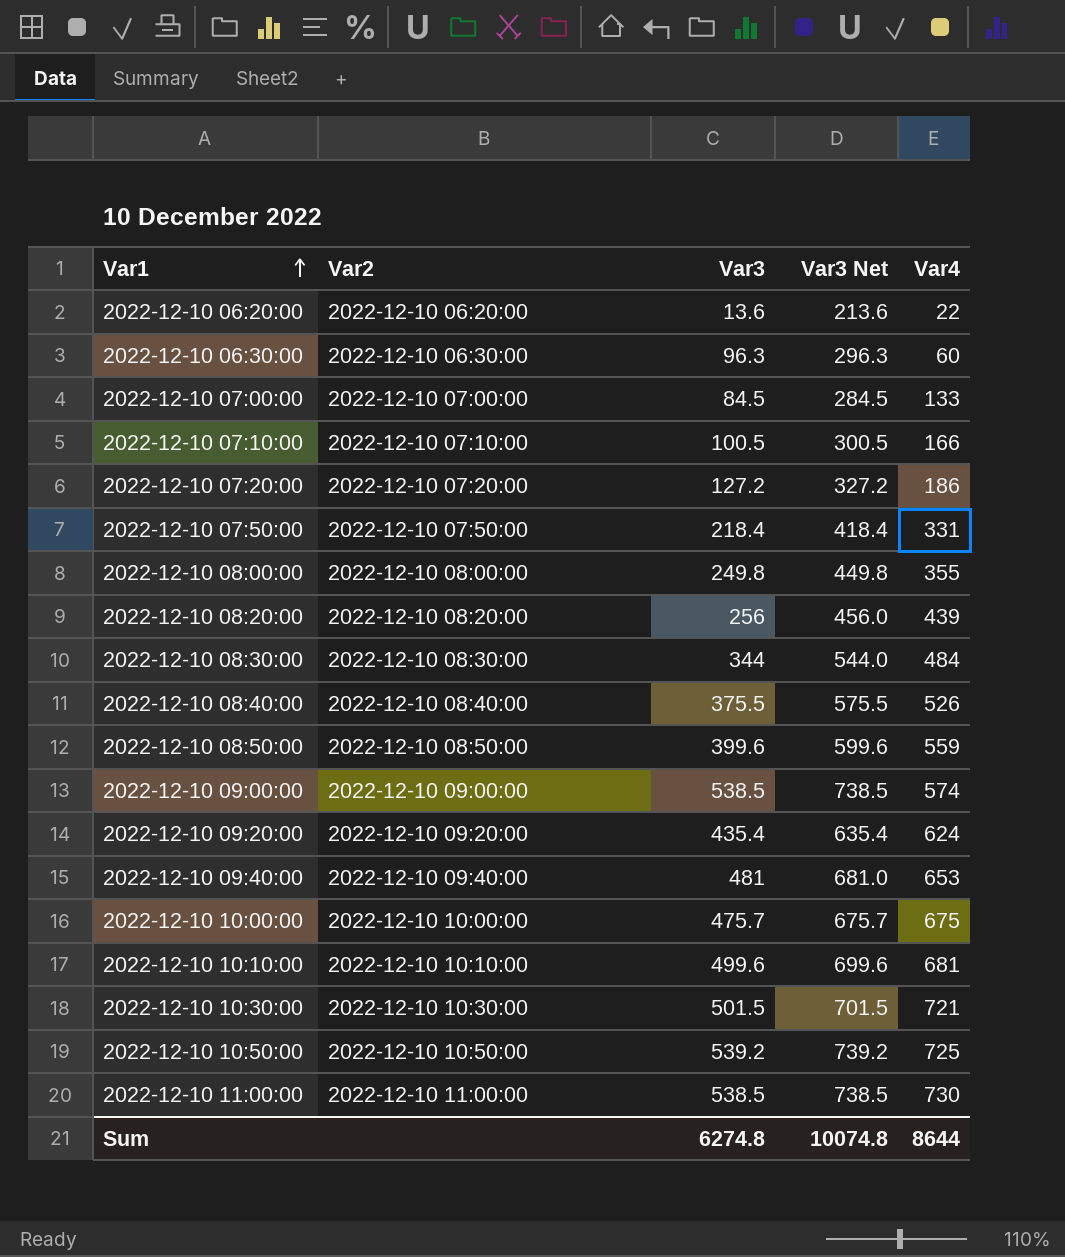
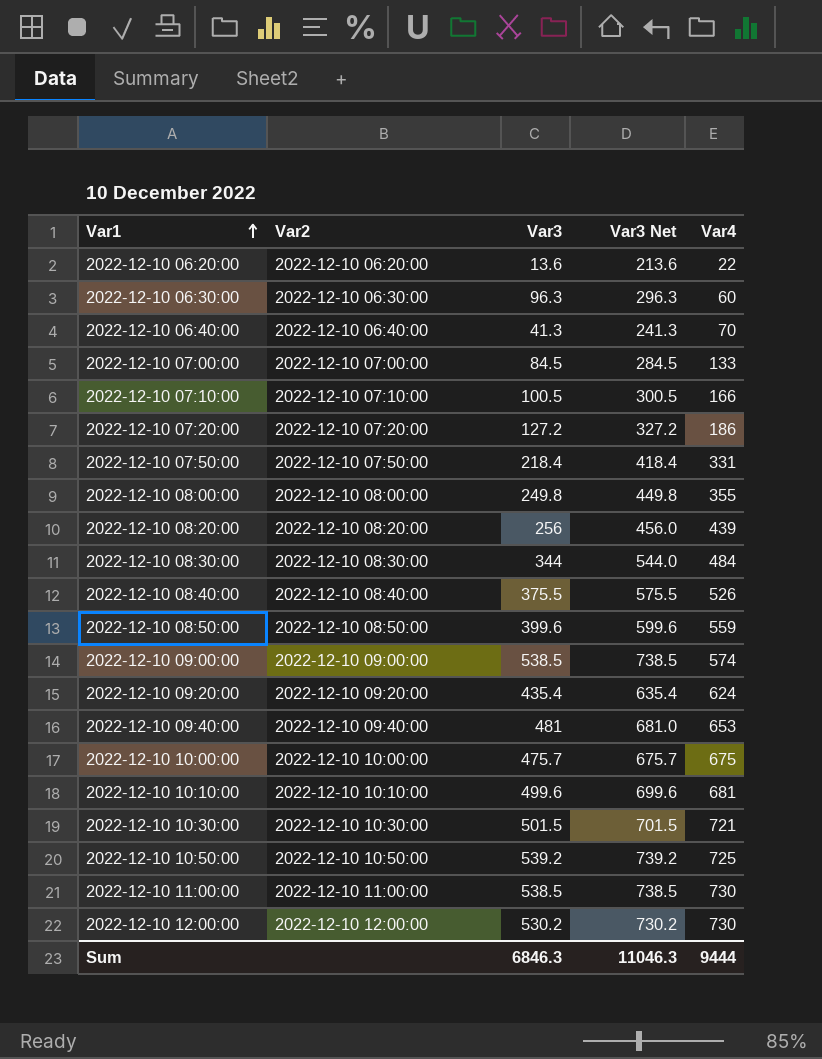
row 2022-12-10 06:40:00: none -> 2022-12-10 06:40:00 | 41.3 | 241.3 | 70
row 2022-12-10 12:00:00: none -> 2022-12-10 12:00:00 | 530.2 | 730.2 | 730
Sum | Var3: 6274.8 -> 6846.3
Sum | Var3 Net: 10074.8 -> 11046.3
Sum | Var4: 8644 -> 9444

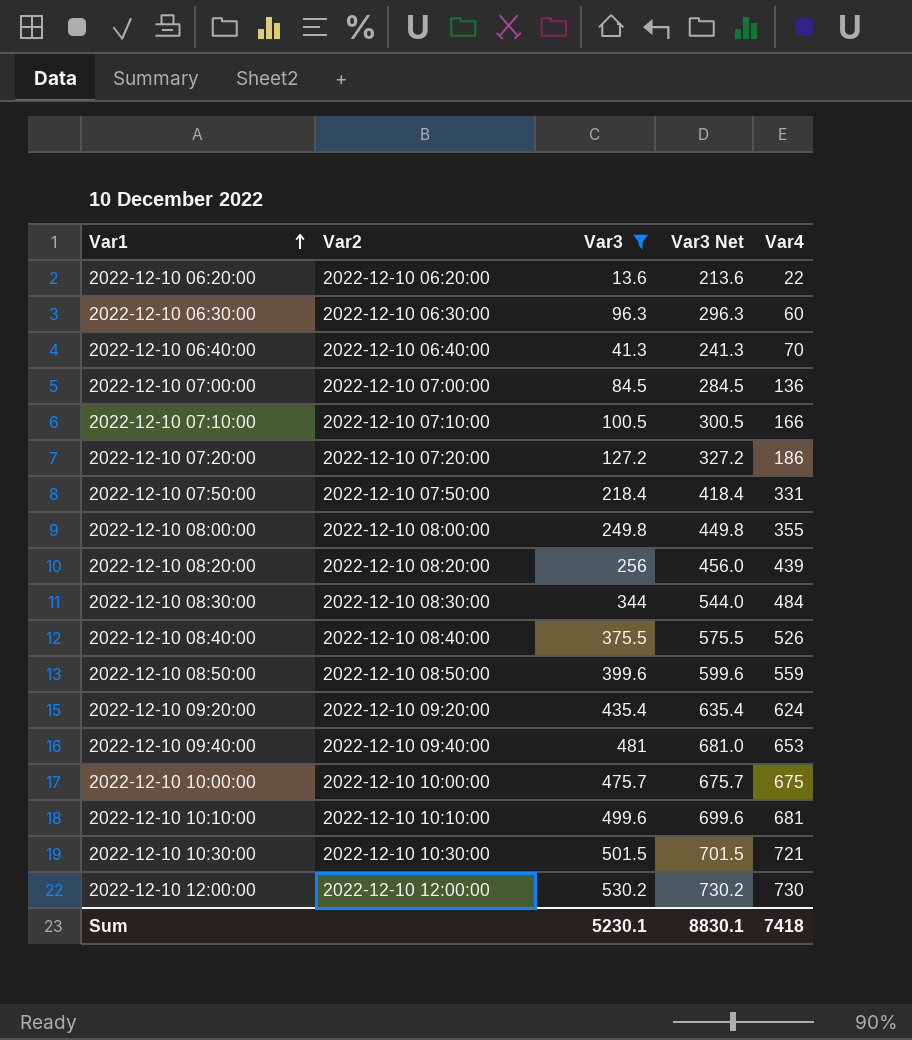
filter: none -> Var3 <= 530.2
2022-12-10 07:00:00 | Var4: 133 -> 136
Sum | Var3: 6846.3 -> 5230.1
Sum | Var3 Net: 11046.3 -> 8830.1
Sum | Var4: 9444 -> 7418

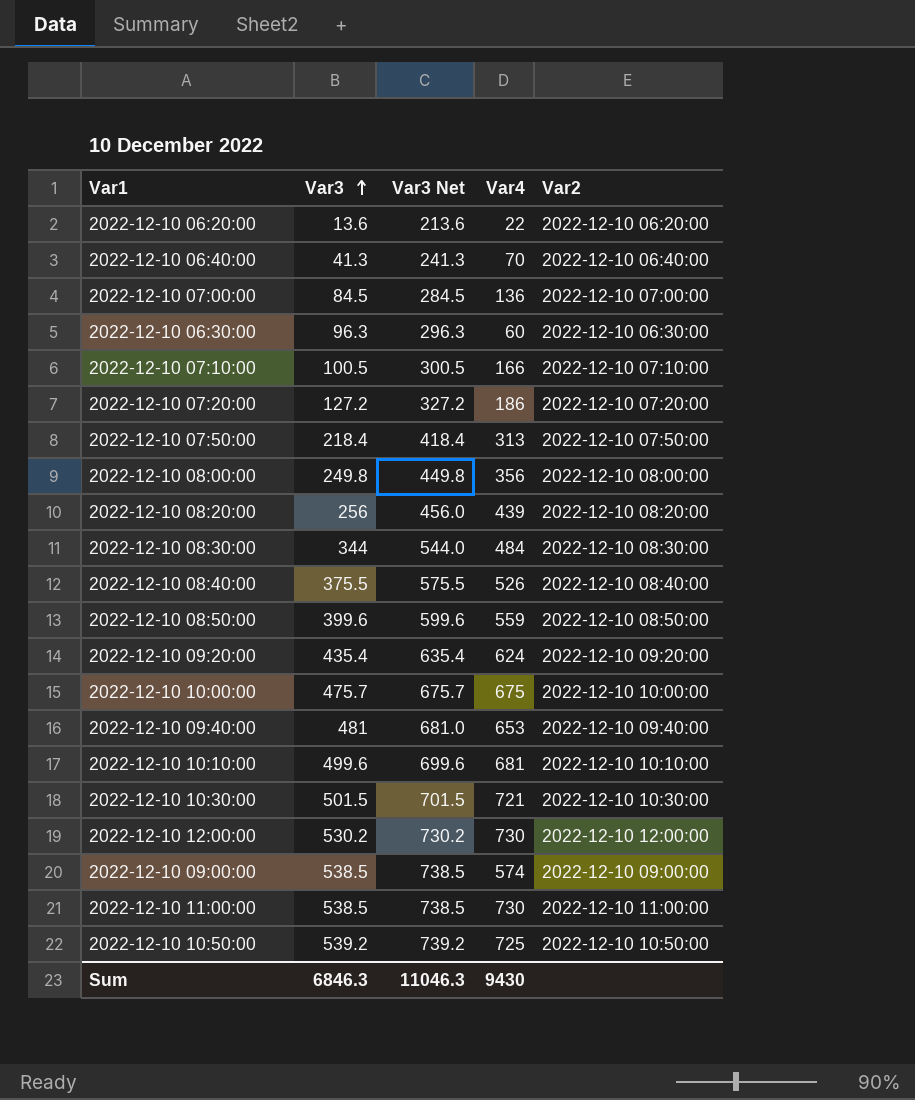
filter: Var3 <= 530.2 -> none
row order: Var1 ascending -> Var3 ascending
column Var2 | position: 2 -> 5
2022-12-10 07:50:00 | Var4: 331 -> 313
2022-12-10 08:00:00 | Var4: 355 -> 356
Sum | Var3: 5230.1 -> 6846.3
Sum | Var3 Net: 8830.1 -> 11046.3
Sum | Var4: 7418 -> 9430

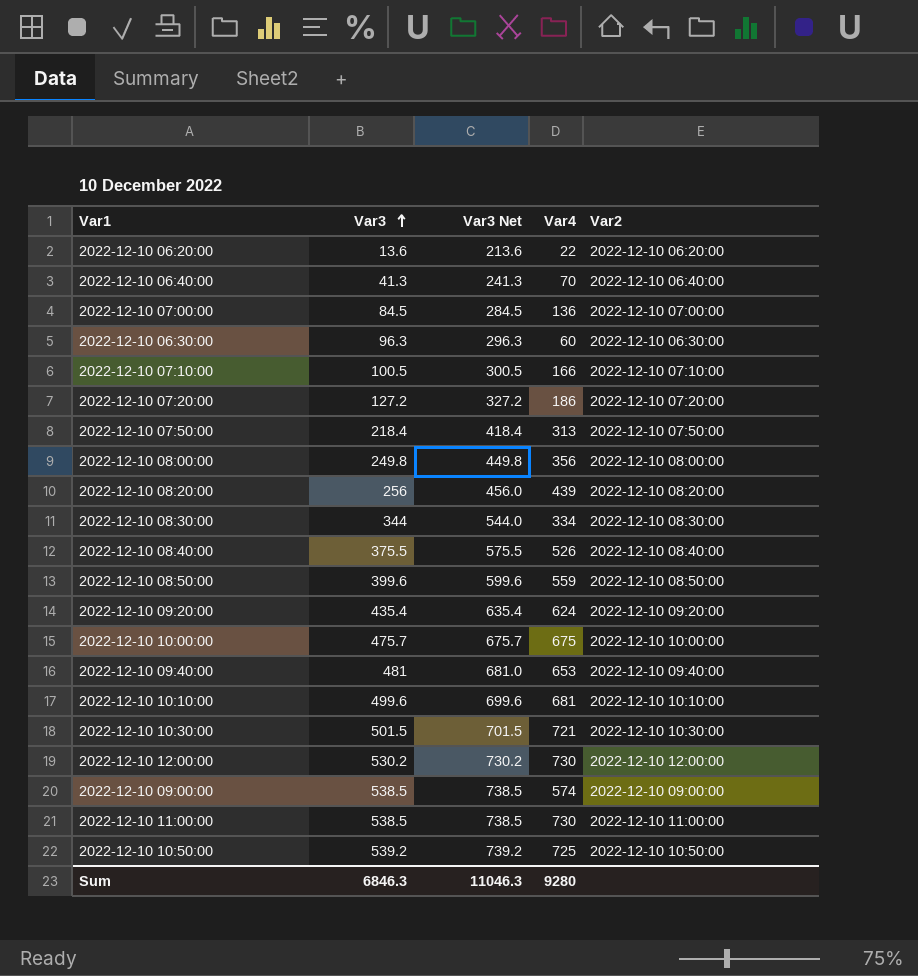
2022-12-10 08:30:00 | Var4: 484 -> 334
Sum | Var4: 9430 -> 9280

